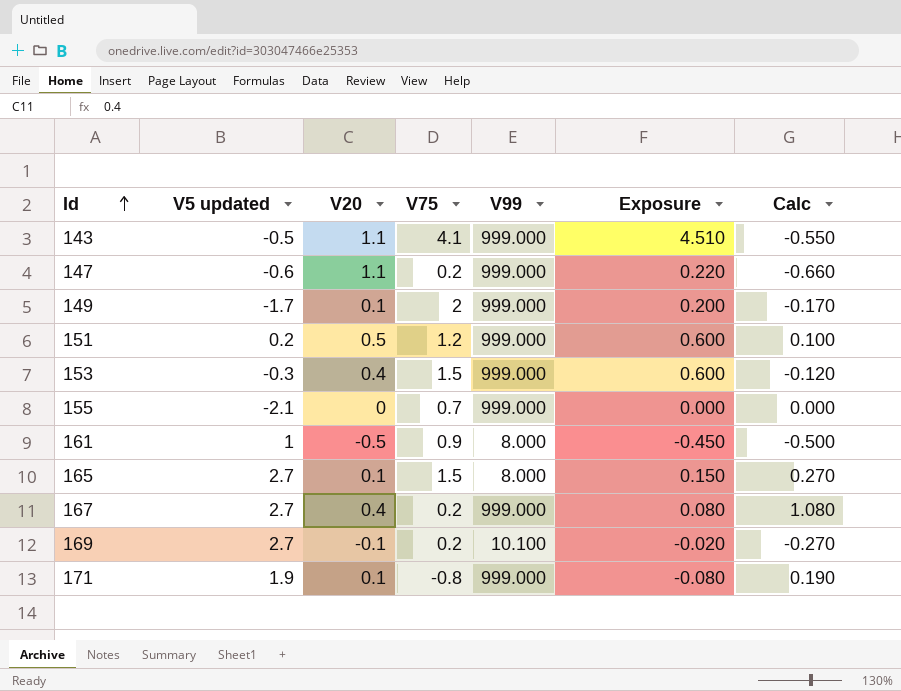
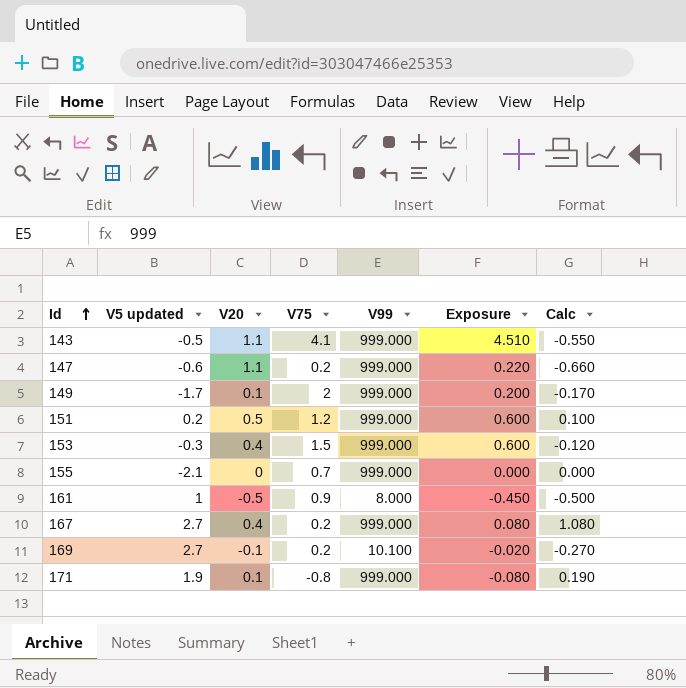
row 165: 2.7 | 0.1 | 1.5 | 8.000 | 0.150 | 0.270 -> none

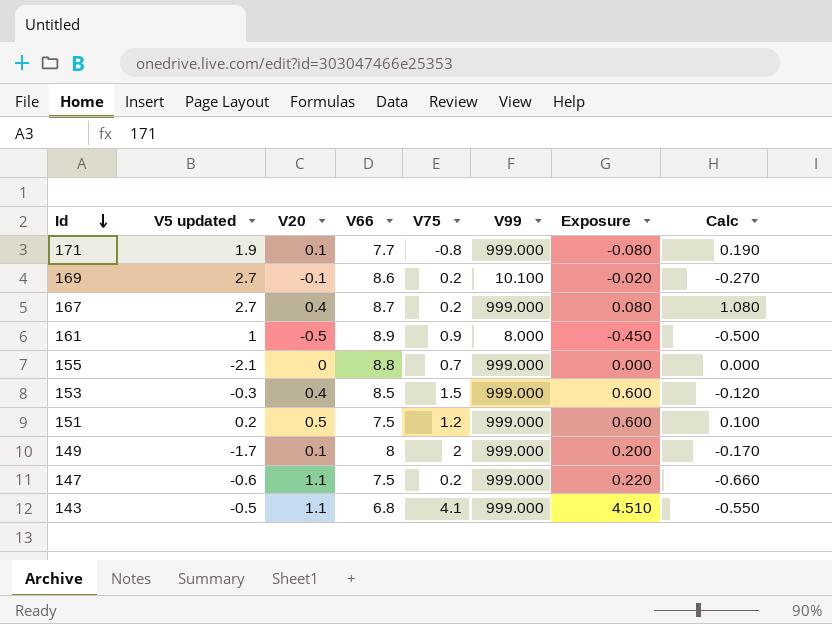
row order: Id ascending -> Id descending
column V66 | position: none -> 4

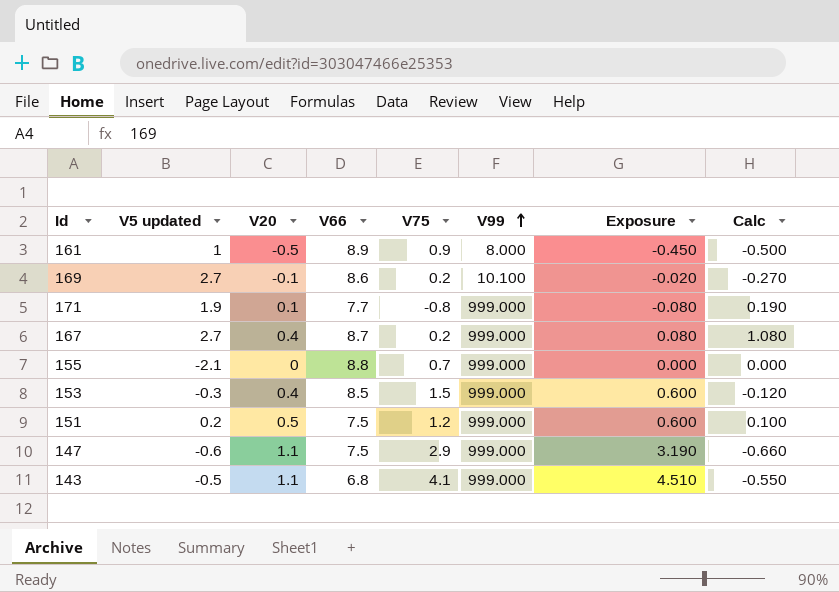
row order: Id descending -> V99 ascending
row 149: -1.7 | 0.1 | 8 | 2 | 999.000 | 0.200 | -0.170 -> none
147 | V75: 0.2 -> 2.9
147 | Exposure: 0.220 -> 3.190

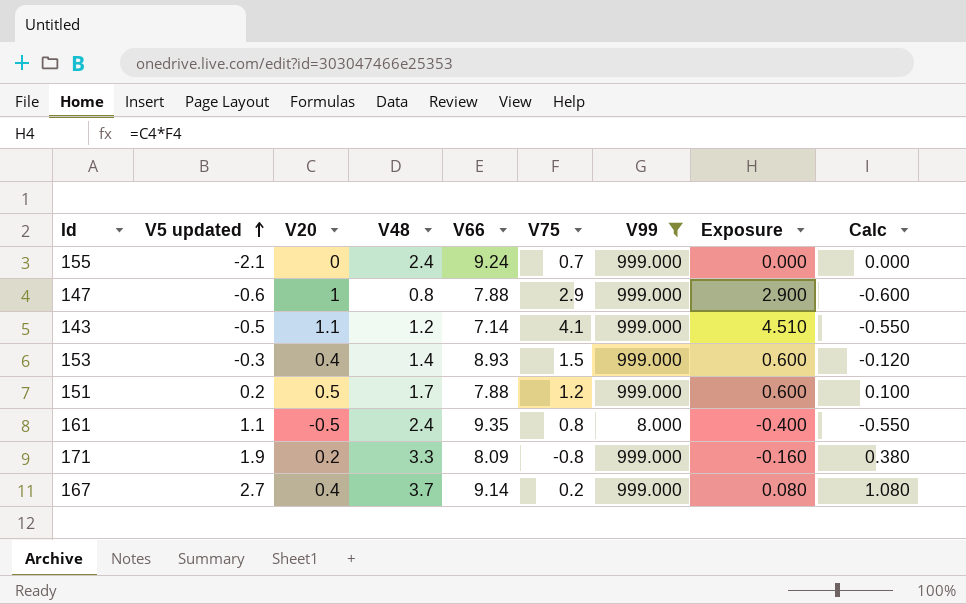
filter: none -> V99 != 10.100
row order: V99 ascending -> V5 updated ascending
column V48 | position: none -> 4
155 | V66: 8.8 -> 9.24
147 | V20: 1.1 -> 1
147 | V66: 7.5 -> 7.88
147 | Exposure: 3.190 -> 2.900
147 | Calc: -0.660 -> -0.600
143 | V66: 6.8 -> 7.14
153 | V66: 8.5 -> 8.93
151 | V66: 7.5 -> 7.88
161 | V5 updated: 1 -> 1.1
161 | V66: 8.9 -> 9.35
161 | V75: 0.9 -> 0.8
161 | Exposure: -0.450 -> -0.400
161 | Calc: -0.500 -> -0.550
171 | V20: 0.1 -> 0.2
171 | V66: 7.7 -> 8.09
171 | Exposure: -0.080 -> -0.160
171 | Calc: 0.190 -> 0.380
167 | V66: 8.7 -> 9.14

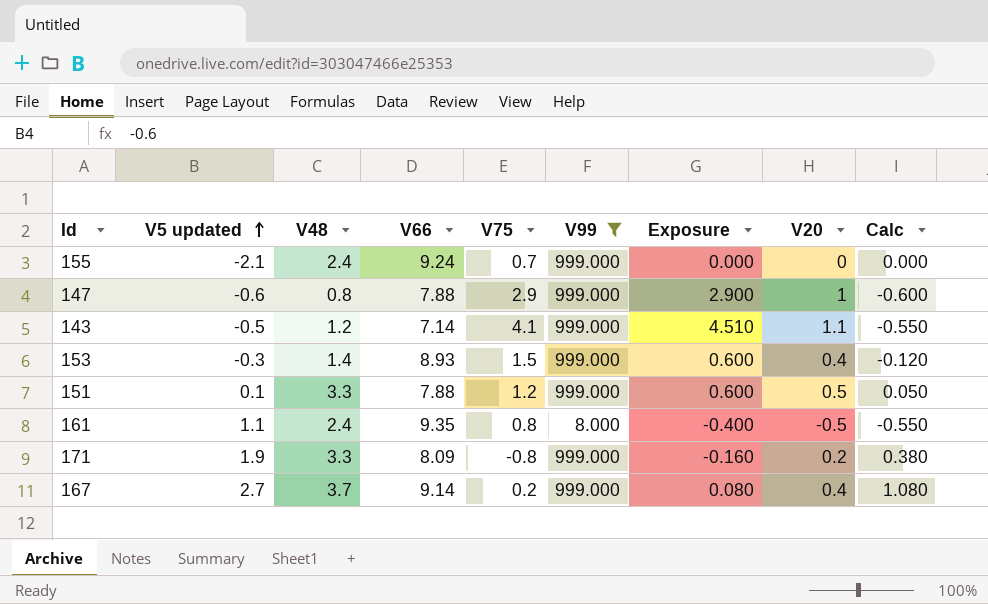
column V20 | position: 3 -> 8
151 | V5 updated: 0.2 -> 0.1
151 | V48: 1.7 -> 3.3
151 | Calc: 0.100 -> 0.050

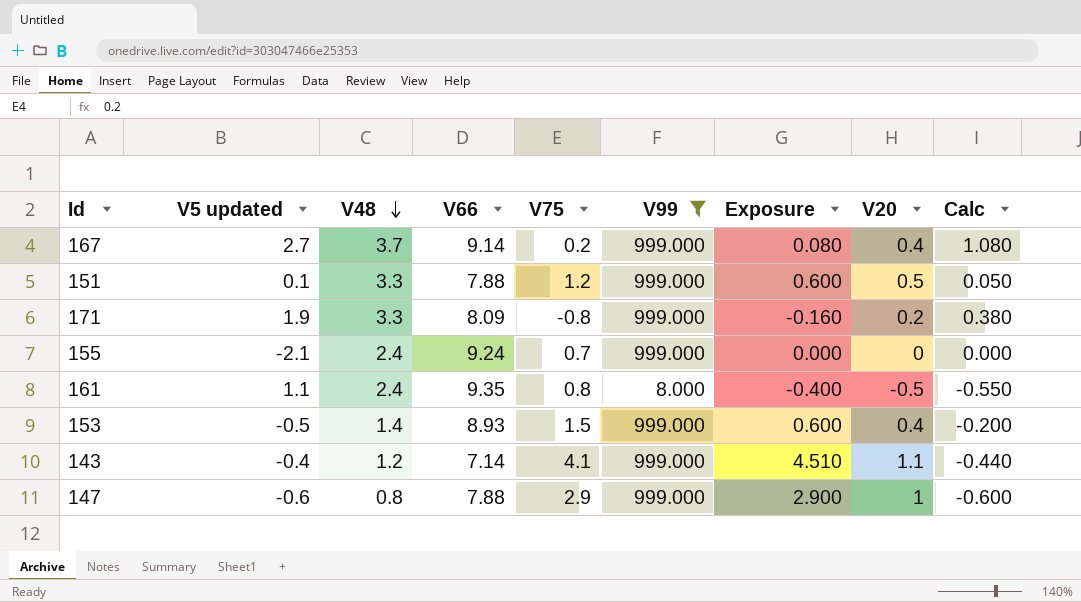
row order: V5 updated ascending -> V48 descending
153 | V5 updated: -0.3 -> -0.5
153 | Calc: -0.120 -> -0.200
143 | V5 updated: -0.5 -> -0.4
143 | Calc: -0.550 -> -0.440

